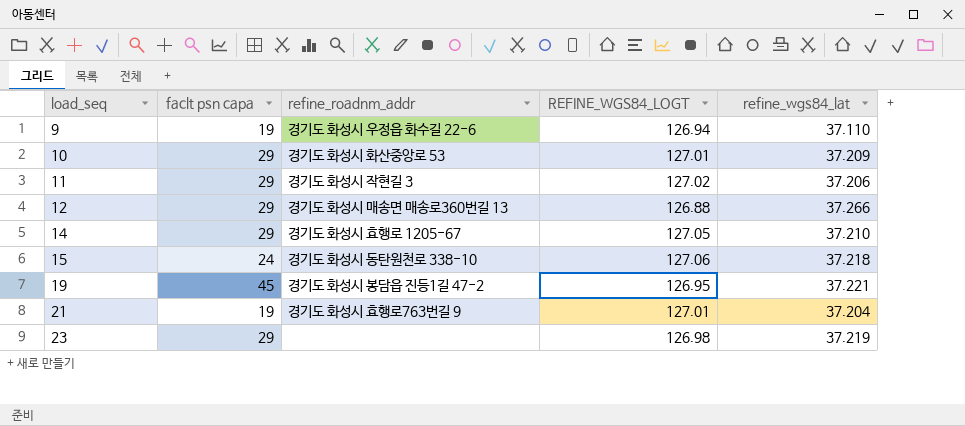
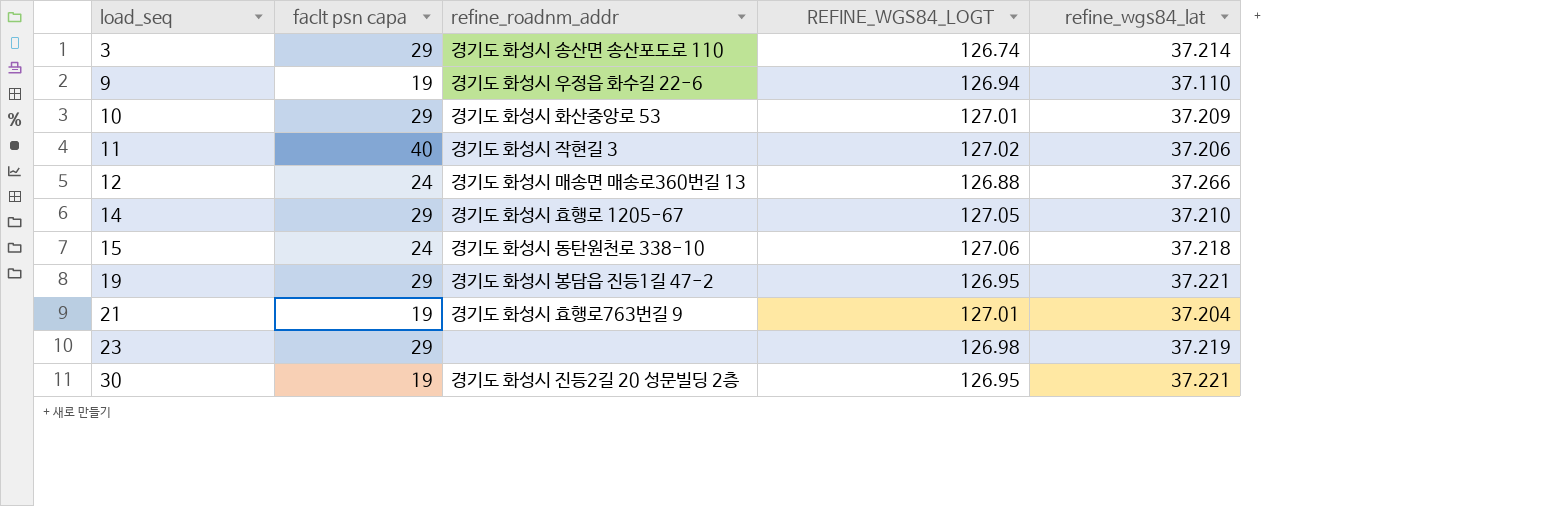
row 3: none -> 29 | 경기도 화성시 송산면 송산포도로 110 | 126.74 | 37.214
11 | faclt psn capa: 29 -> 40
12 | faclt psn capa: 29 -> 24
19 | faclt psn capa: 45 -> 29
row 30: none -> 19 | 경기도 화성시 진등2길 20 성문빌딩 2층 | 126.95 | 37.221

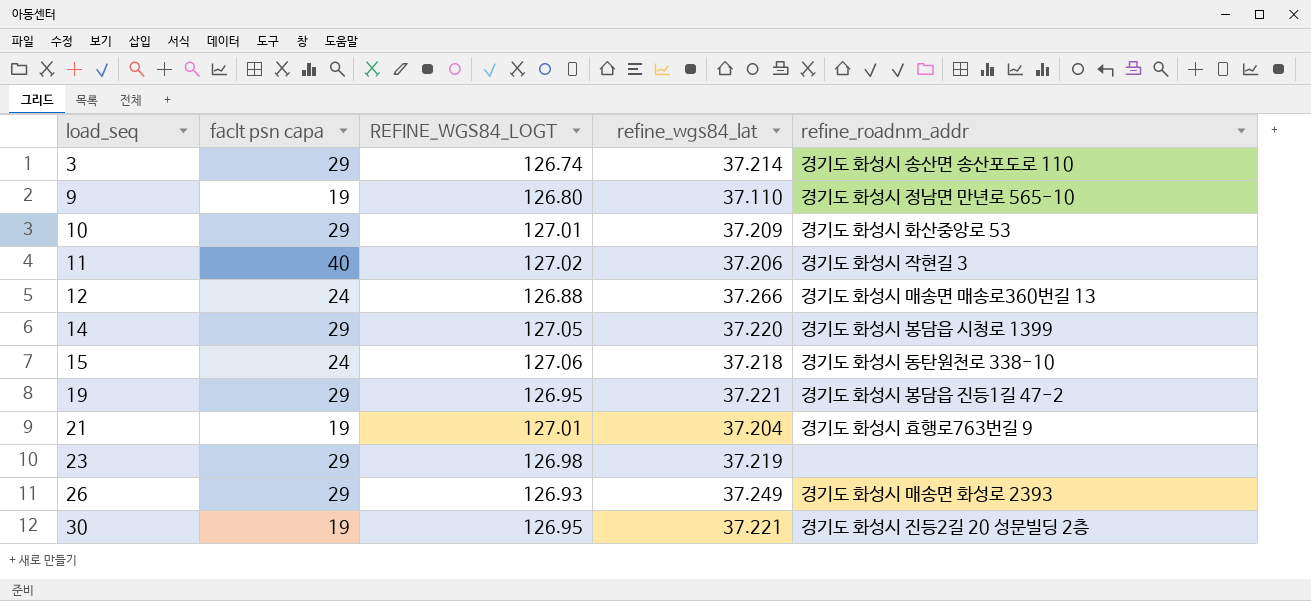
column refine_roadnm_addr | position: 3 -> 5
9 | REFINE_WGS84_LOGT: 126.94 -> 126.80
9 | refine_roadnm_addr: 경기도 화성시 우정읍 화수길 22-6 -> 경기도 화성시 정남면 만년로 565-10
14 | refine_wgs84_lat: 37.210 -> 37.220
14 | refine_roadnm_addr: 경기도 화성시 효행로 1205-67 -> 경기도 화성시 봉담읍 시청로 1399
row 26: none -> 29 | 126.93 | 37.249 | 경기도 화성시 매송면 화성로 2393

